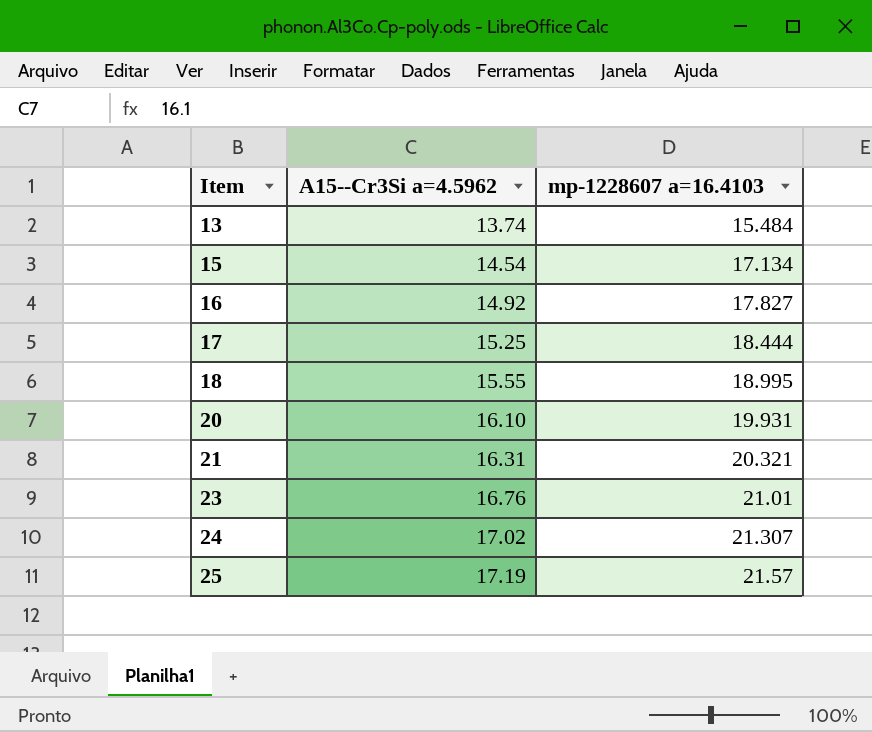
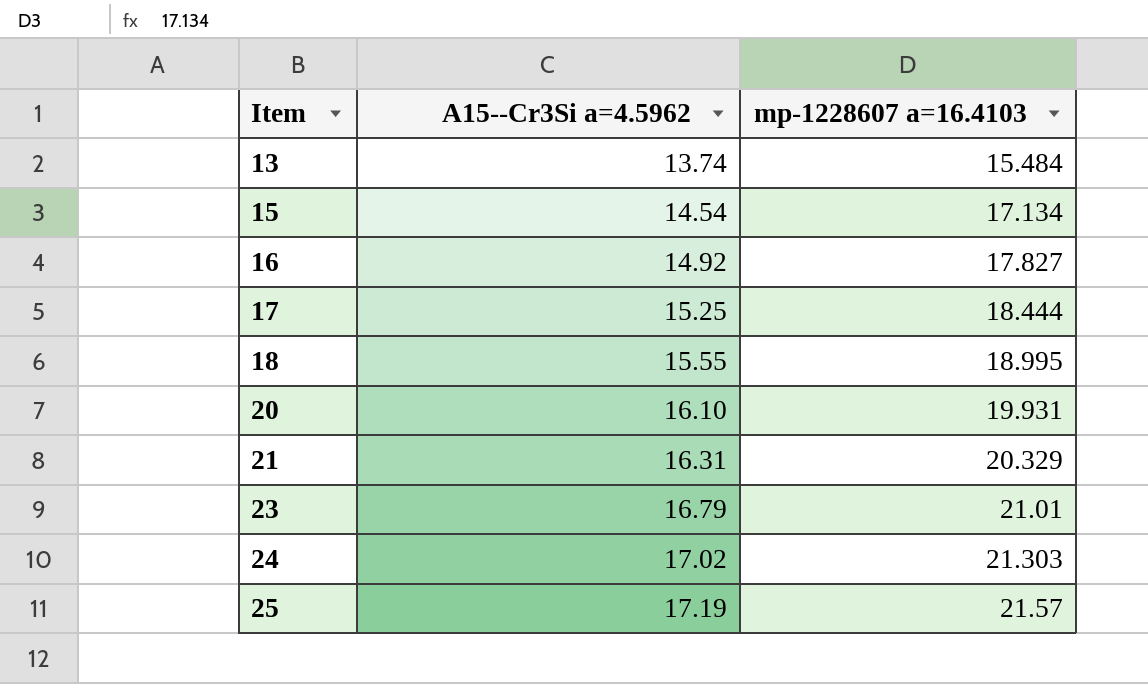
21 | mp-1228607 a=16.4103: 20.321 -> 20.329
23 | A15--Cr3Si a=4.5962: 16.76 -> 16.79
24 | mp-1228607 a=16.4103: 21.307 -> 21.303

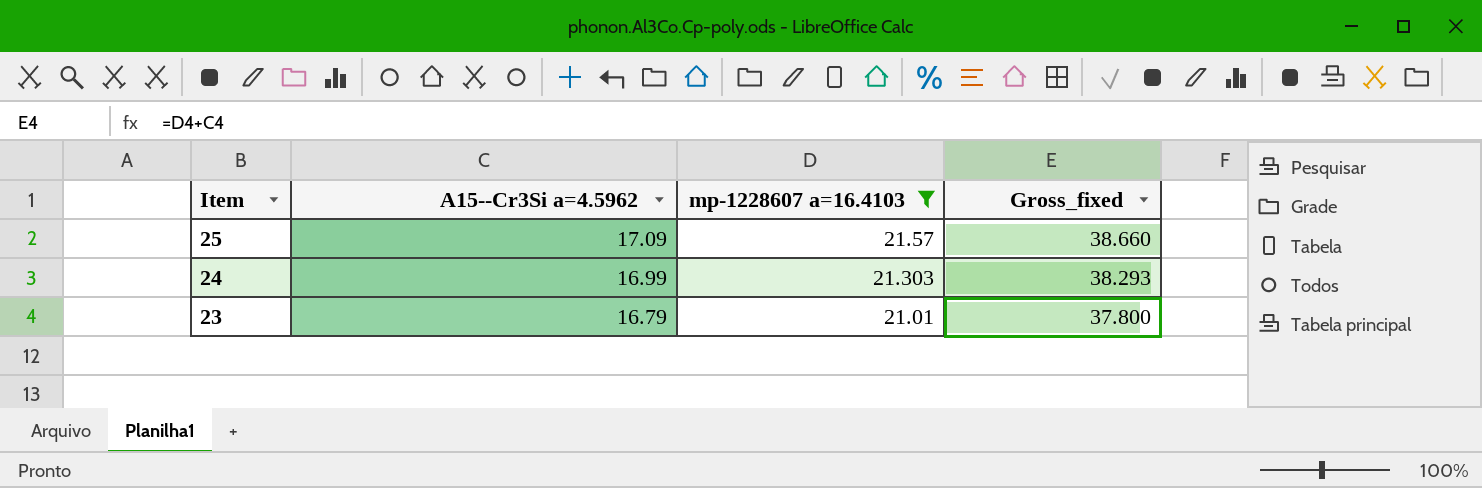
filter: none -> mp-1228607 a=16.4103 >= 21.01
row order: Item ascending -> Item descending
column Gross_fixed | formula: none -> [A15--Cr3Si a=4.5962] + [mp-1228607 a=16.4103]
25 | A15--Cr3Si a=4.5962: 17.19 -> 17.09
24 | A15--Cr3Si a=4.5962: 17.02 -> 16.99

